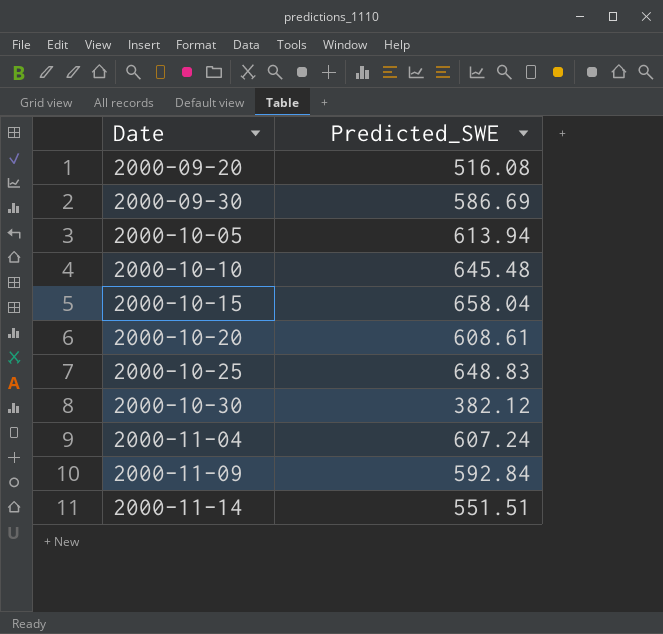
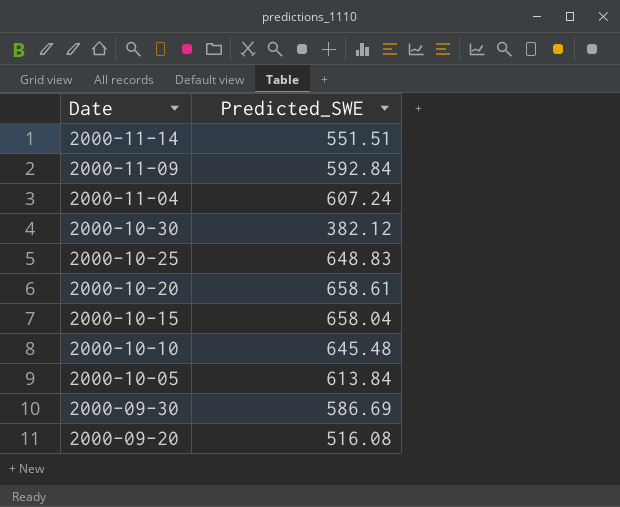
row order: Date ascending -> Date descending
2000-10-20 | Predicted_SWE: 608.61 -> 658.61
2000-10-05 | Predicted_SWE: 613.94 -> 613.84

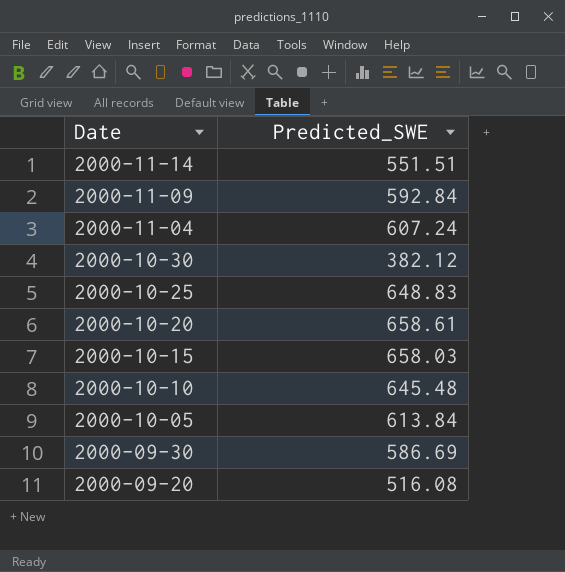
2000-10-15 | Predicted_SWE: 658.04 -> 658.03

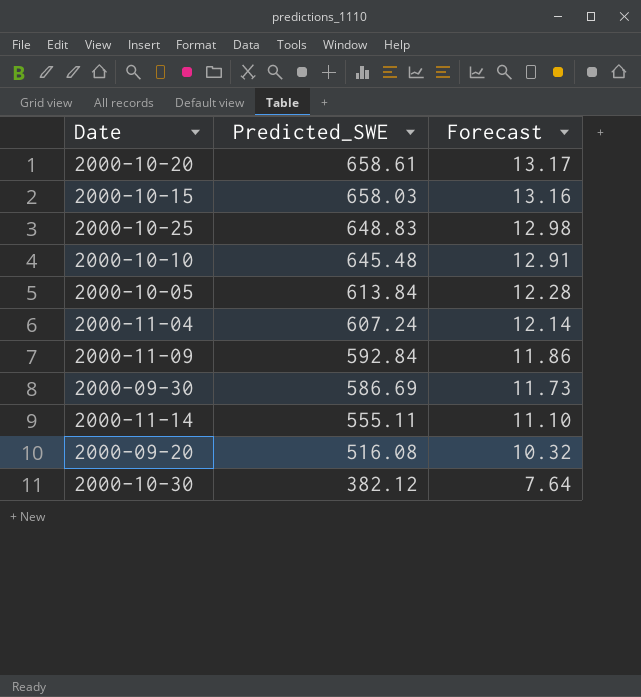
row order: Date descending -> Predicted_SWE descending
column Forecast | formula: none -> [Predicted_SWE] * 0.02
2000-11-14 | Predicted_SWE: 551.51 -> 555.11

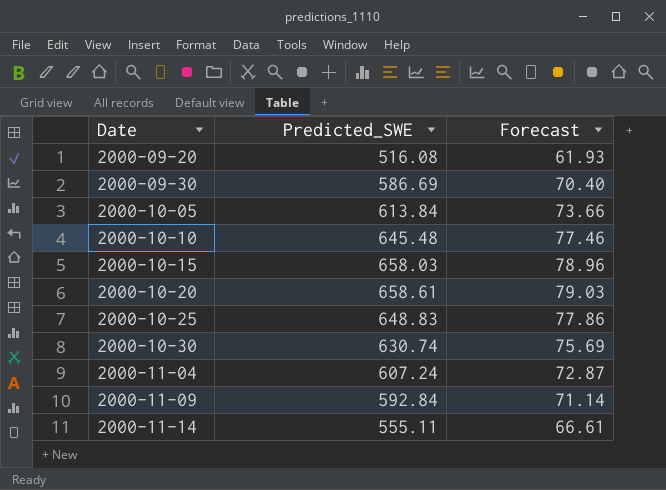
row order: Predicted_SWE descending -> Date ascending
column Forecast | formula: [Predicted_SWE] * 0.02 -> [Predicted_SWE] * 0.12
2000-10-30 | Predicted_SWE: 382.12 -> 630.74

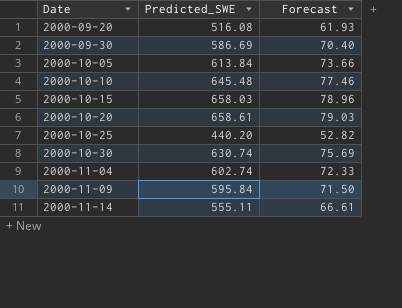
2000-10-25 | Predicted_SWE: 648.83 -> 440.20
2000-10-25 | Forecast: 77.86 -> 52.82
2000-11-04 | Predicted_SWE: 607.24 -> 602.74
2000-11-04 | Forecast: 72.87 -> 72.33
2000-11-09 | Predicted_SWE: 592.84 -> 595.84
2000-11-09 | Forecast: 71.14 -> 71.50

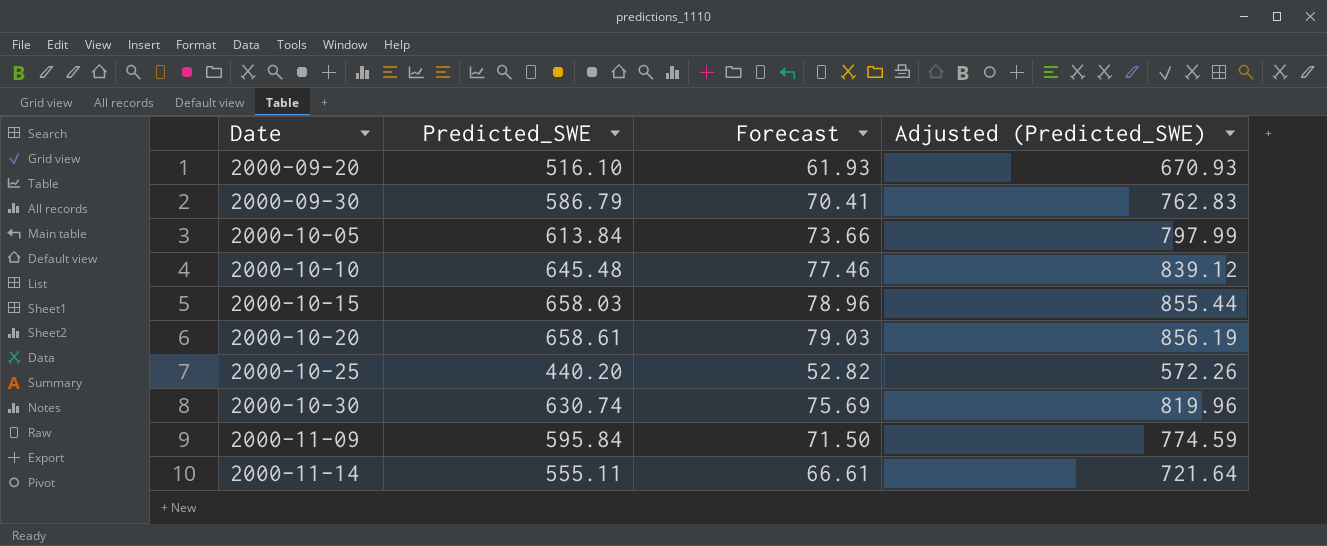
column Adjusted (Predicted_SWE) | formula: none -> [Predicted_SWE] * 1.3
row 2000-11-04: 602.74 | 72.33 -> none
2000-09-20 | Predicted_SWE: 516.08 -> 516.10
2000-09-30 | Predicted_SWE: 586.69 -> 586.79
2000-09-30 | Forecast: 70.40 -> 70.41

